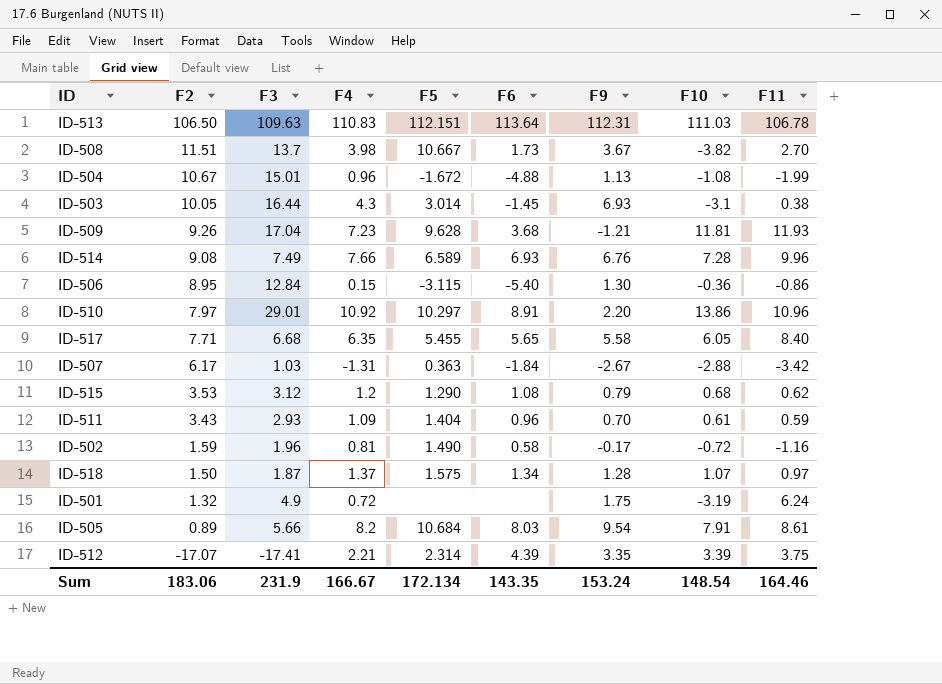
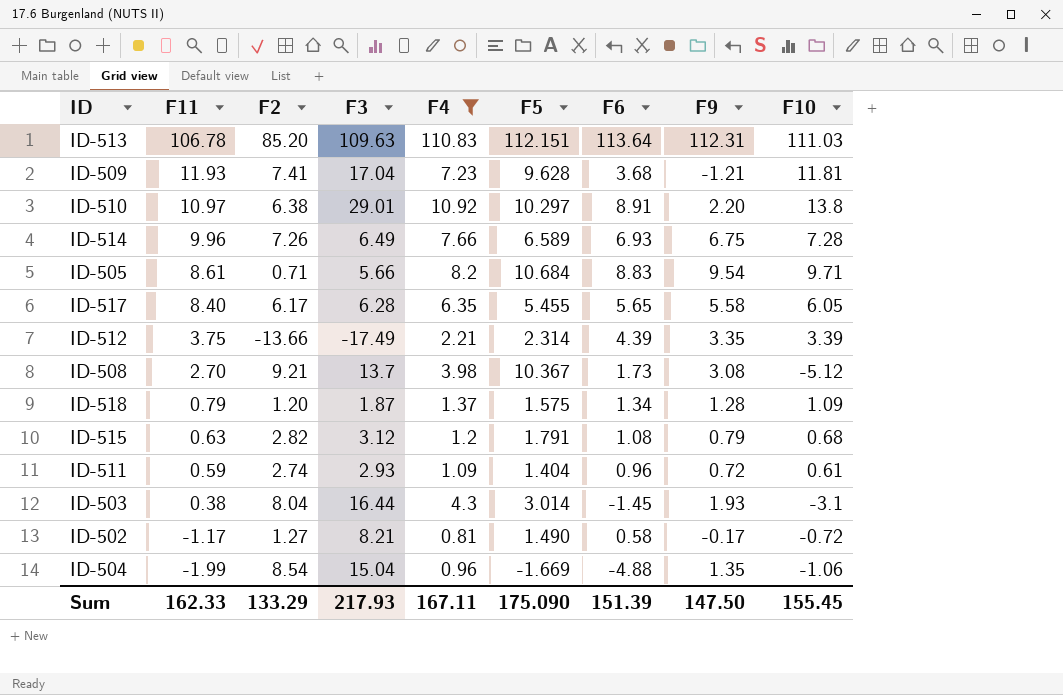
filter: none -> F4 >= 0.81
row order: F2 descending -> F11 descending
column F11 | position: 9 -> 2
ID-513 | F2: 106.50 -> 85.20
ID-509 | F2: 9.26 -> 7.41
ID-510 | F11: 10.96 -> 10.97
ID-510 | F2: 7.97 -> 6.38
ID-510 | F10: 13.86 -> 13.8
ID-514 | F2: 9.08 -> 7.26
ID-514 | F3: 7.49 -> 6.49
ID-514 | F9: 6.76 -> 6.75
ID-505 | F2: 0.89 -> 0.71
ID-505 | F6: 8.03 -> 8.83
ID-505 | F10: 7.91 -> 9.71
ID-517 | F2: 7.71 -> 6.17
ID-517 | F3: 6.68 -> 6.28
ID-512 | F2: -17.07 -> -13.66
ID-512 | F3: -17.41 -> -17.49
ID-508 | F2: 11.51 -> 9.21
ID-508 | F5: 10.667 -> 10.367
ID-508 | F9: 3.67 -> 3.08
ID-508 | F10: -3.82 -> -5.12
ID-518 | F11: 0.97 -> 0.79
ID-518 | F2: 1.50 -> 1.20
ID-518 | F10: 1.07 -> 1.09
ID-515 | F11: 0.62 -> 0.63
ID-515 | F2: 3.53 -> 2.82
ID-515 | F5: 1.290 -> 1.791
ID-511 | F2: 3.43 -> 2.74
ID-511 | F9: 0.70 -> 0.72
ID-503 | F2: 10.05 -> 8.04
ID-503 | F9: 6.93 -> 1.93
ID-502 | F11: -1.16 -> -1.17
ID-502 | F2: 1.59 -> 1.27
ID-502 | F3: 1.96 -> 8.21
ID-504 | F2: 10.67 -> 8.54
ID-504 | F3: 15.01 -> 15.04
ID-504 | F5: -1.672 -> -1.669
ID-504 | F9: 1.13 -> 1.35
ID-504 | F10: -1.08 -> -1.06
Sum | F11: 164.46 -> 162.33
Sum | F2: 183.06 -> 133.29
Sum | F3: 231.9 -> 217.93
Sum | F4: 166.67 -> 167.11
Sum | F5: 172.134 -> 175.090
Sum | F6: 143.35 -> 151.39
Sum | F9: 153.24 -> 147.50
Sum | F10: 148.54 -> 155.45

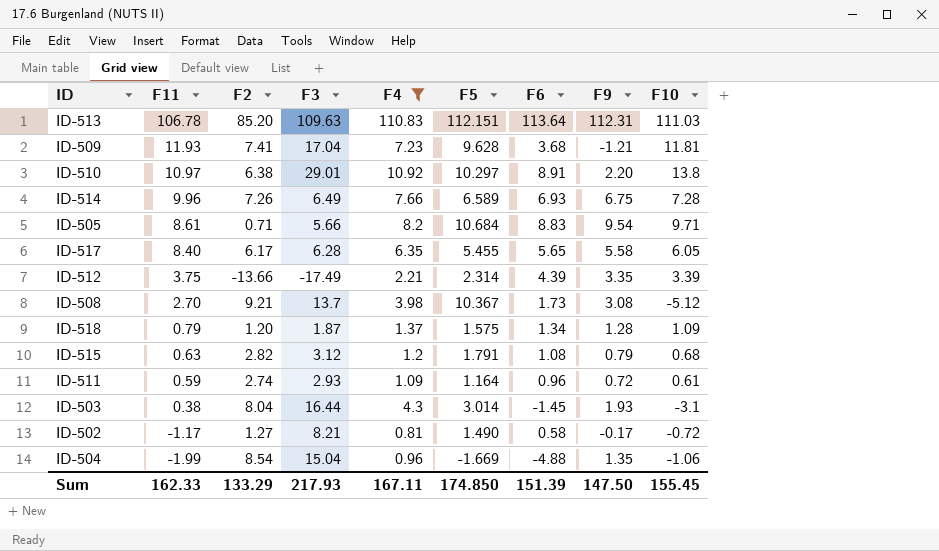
ID-511 | F5: 1.404 -> 1.164
Sum | F5: 175.090 -> 174.850

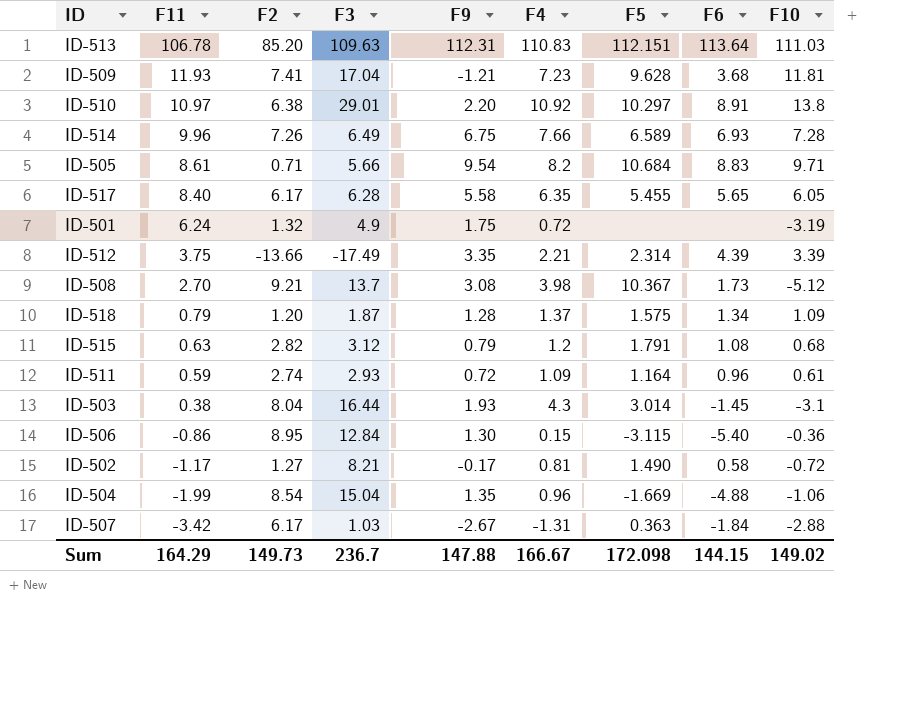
filter: F4 >= 0.81 -> none
column F9 | position: 8 -> 5
Sum | F11: 162.33 -> 164.29
Sum | F2: 133.29 -> 149.73
Sum | F3: 217.93 -> 236.7
Sum | F9: 147.50 -> 147.88
Sum | F4: 167.11 -> 166.67
Sum | F5: 174.850 -> 172.098
Sum | F6: 151.39 -> 144.15
Sum | F10: 155.45 -> 149.02

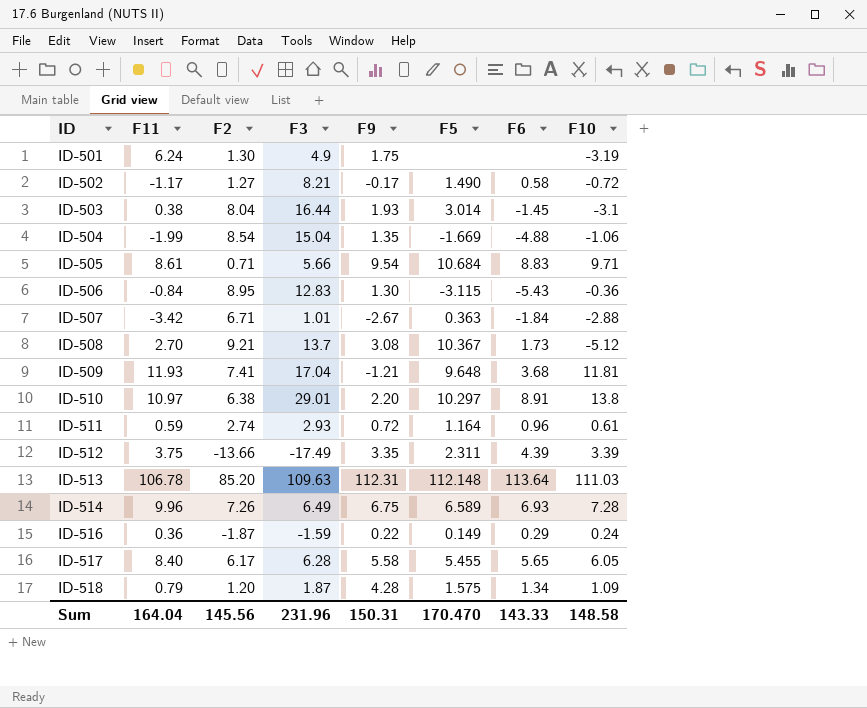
row order: F11 descending -> ID ascending
column F4 | position: 6 -> none
row ID-515: 0.63 | 2.82 | 3.12 | 0.79 | 1.2 | 1.791 | 1.08 | 0.68 -> none
ID-501 | F2: 1.32 -> 1.30
ID-506 | F11: -0.86 -> -0.84
ID-506 | F3: 12.84 -> 12.83
ID-506 | F6: -5.40 -> -5.43
ID-507 | F2: 6.17 -> 6.71
ID-507 | F3: 1.03 -> 1.01
ID-509 | F5: 9.628 -> 9.648
ID-512 | F5: 2.314 -> 2.311
ID-513 | F5: 112.151 -> 112.148
row ID-516: none -> 0.36 | -1.87 | -1.59 | 0.22 | 0.149 | 0.29 | 0.24
ID-518 | F9: 1.28 -> 4.28
Sum | F11: 164.29 -> 164.04
Sum | F2: 149.73 -> 145.56
Sum | F3: 236.7 -> 231.96
Sum | F9: 147.88 -> 150.31
Sum | F5: 172.098 -> 170.470
Sum | F6: 144.15 -> 143.33
Sum | F10: 149.02 -> 148.58

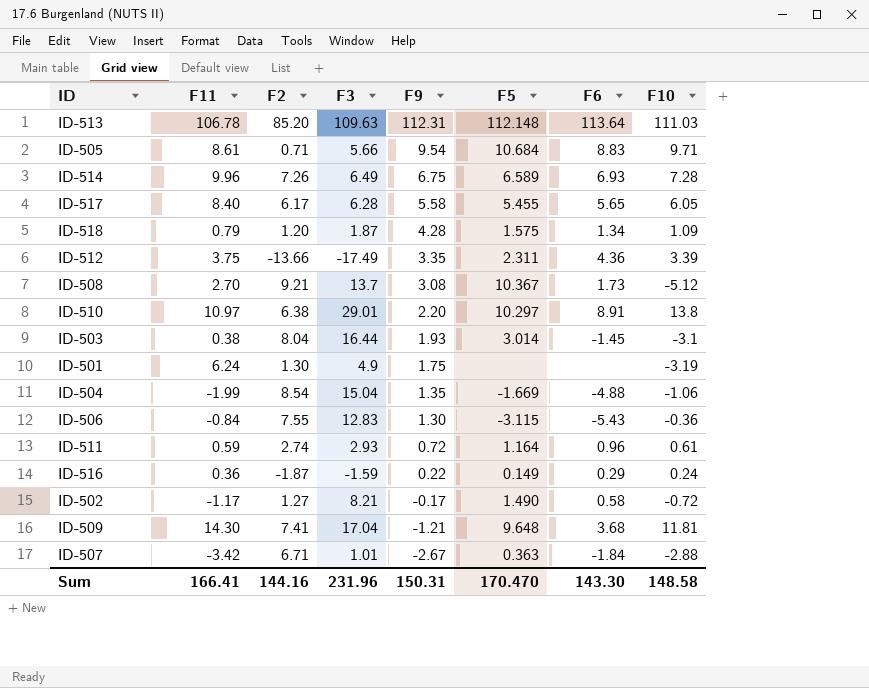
row order: ID ascending -> F9 descending
ID-512 | F6: 4.39 -> 4.36
ID-506 | F2: 8.95 -> 7.55
ID-509 | F11: 11.93 -> 14.30
Sum | F11: 164.04 -> 166.41
Sum | F2: 145.56 -> 144.16
Sum | F6: 143.33 -> 143.30

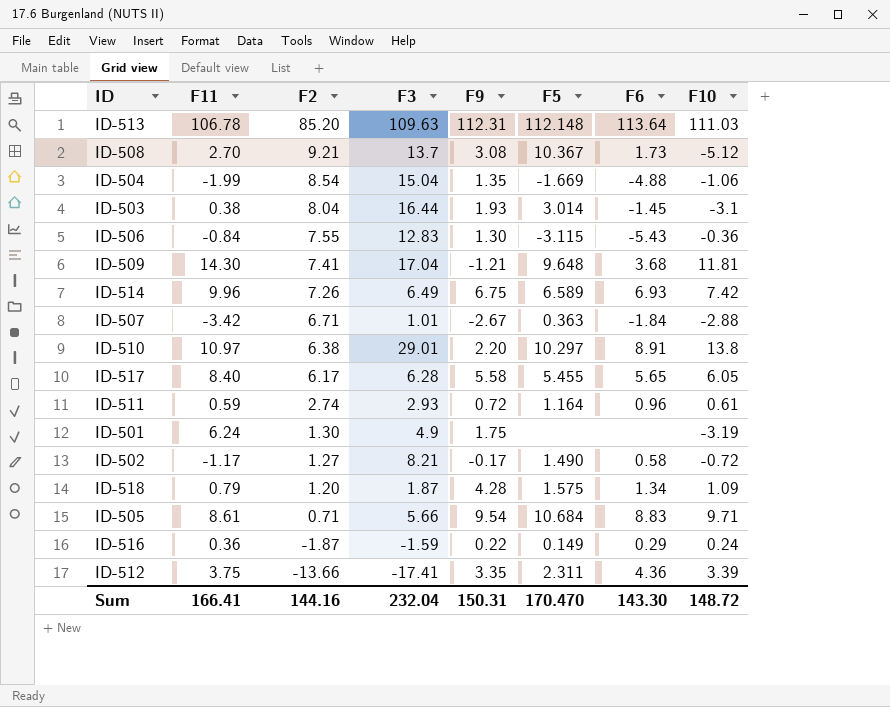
row order: F9 descending -> F2 descending
ID-514 | F10: 7.28 -> 7.42
ID-512 | F3: -17.49 -> -17.41
Sum | F3: 231.96 -> 232.04
Sum | F10: 148.58 -> 148.72

